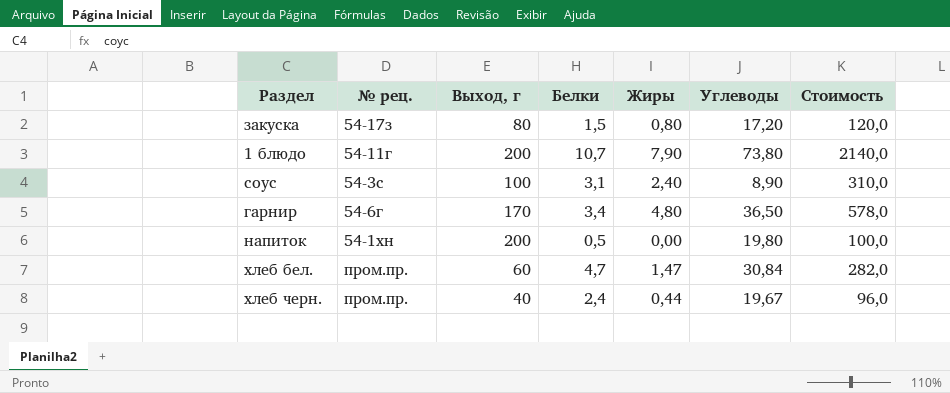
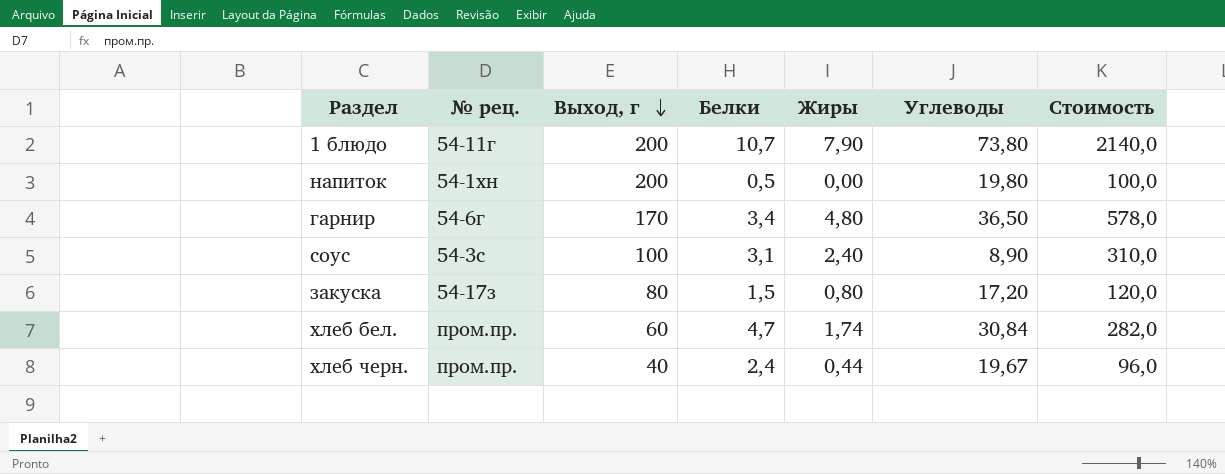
row order: none -> Выход, г descending
хлеб бел. | Жиры: 1,47 -> 1,74

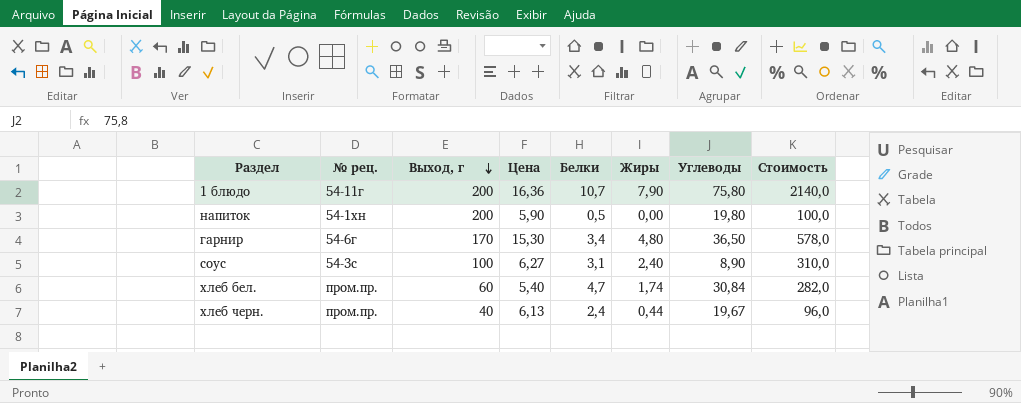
column Цена | position: none -> 4
row закуска: 54-17з | 80 | 1,5 | 0,80 | 17,20 | 120,0 -> none
1 блюдо | Углеводы: 73,80 -> 75,80

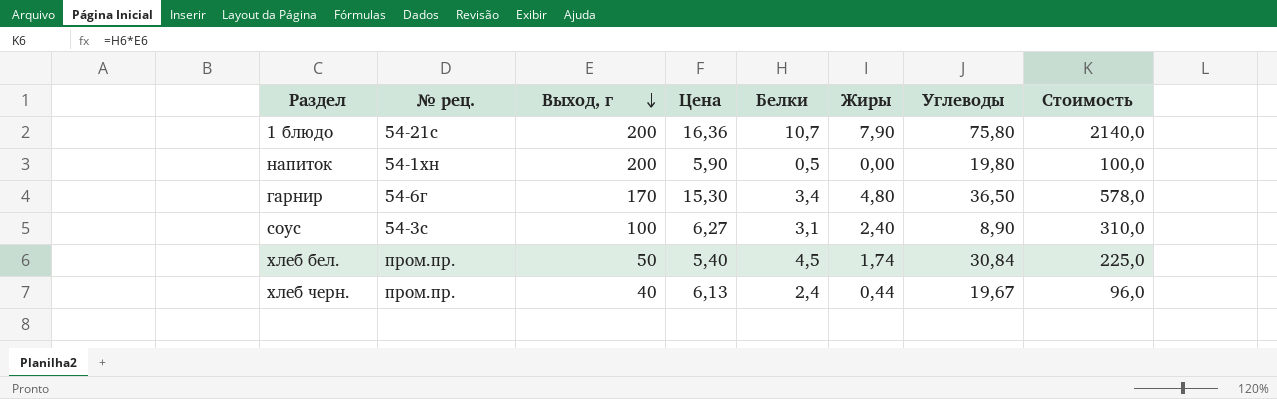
1 блюдо | № рец.: 54-11г -> 54-21с
хлеб бел. | Выход, г: 60 -> 50
хлеб бел. | Белки: 4,7 -> 4,5
хлеб бел. | Стоимость: 282,0 -> 225,0

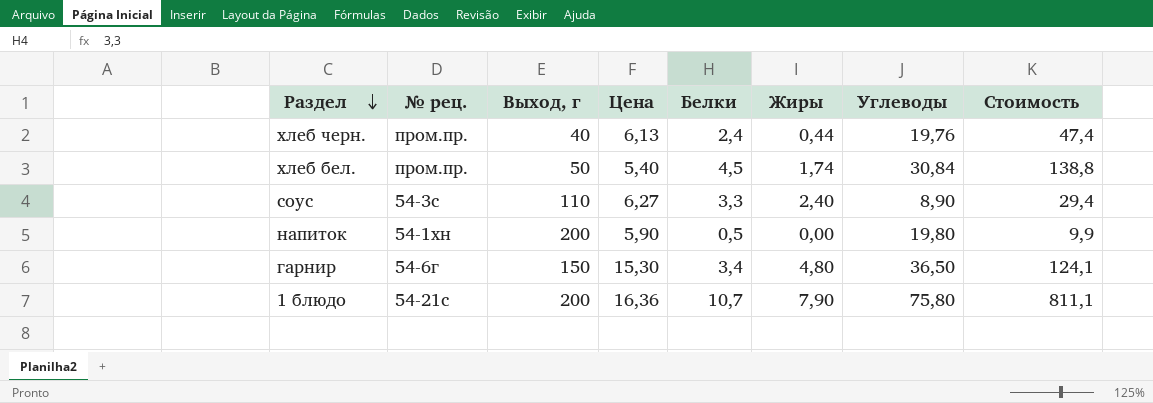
row order: Выход, г descending -> Раздел descending
column Стоимость | formula: [Выход, г] * [Белки] -> [Белки] * [Углеводы]
хлеб черн. | Углеводы: 19,67 -> 19,76
соус | Выход, г: 100 -> 110
соус | Белки: 3,1 -> 3,3
гарнир | Выход, г: 170 -> 150

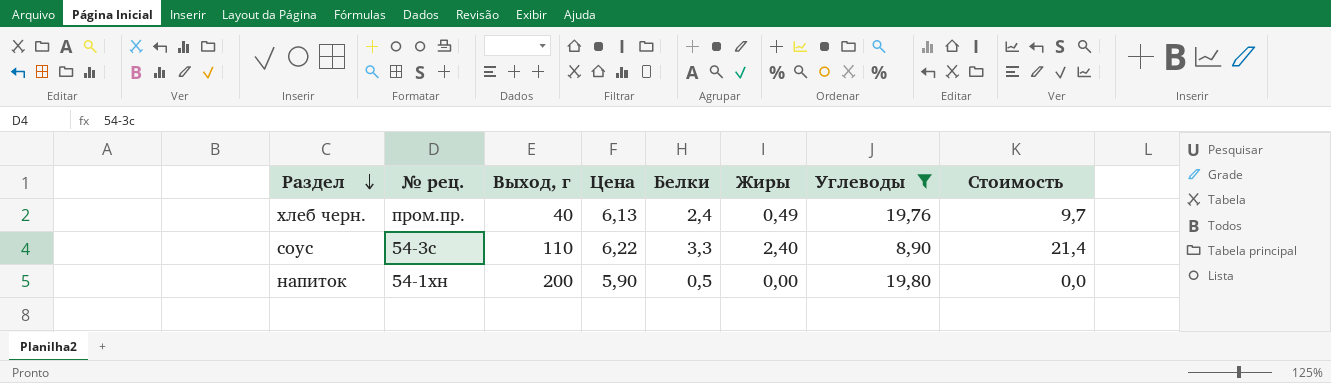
filter: none -> Углеводы <= 19,80
column Стоимость | formula: [Белки] * [Углеводы] -> [Жиры] * [Углеводы]
хлеб черн. | Жиры: 0,44 -> 0,49
соус | Цена: 6,27 -> 6,22

